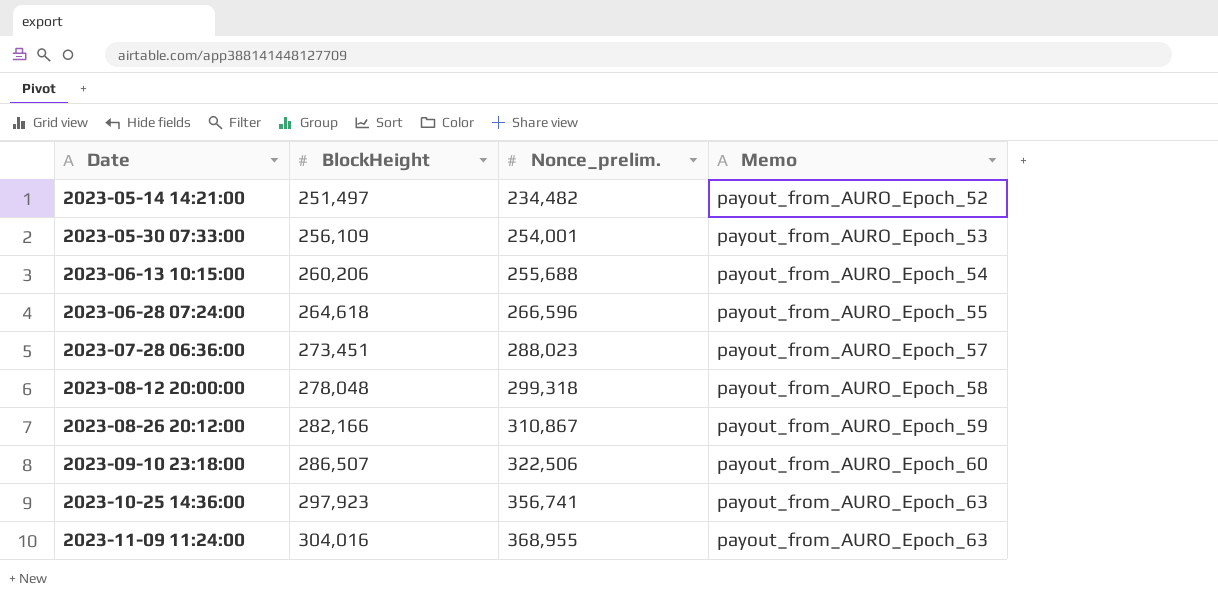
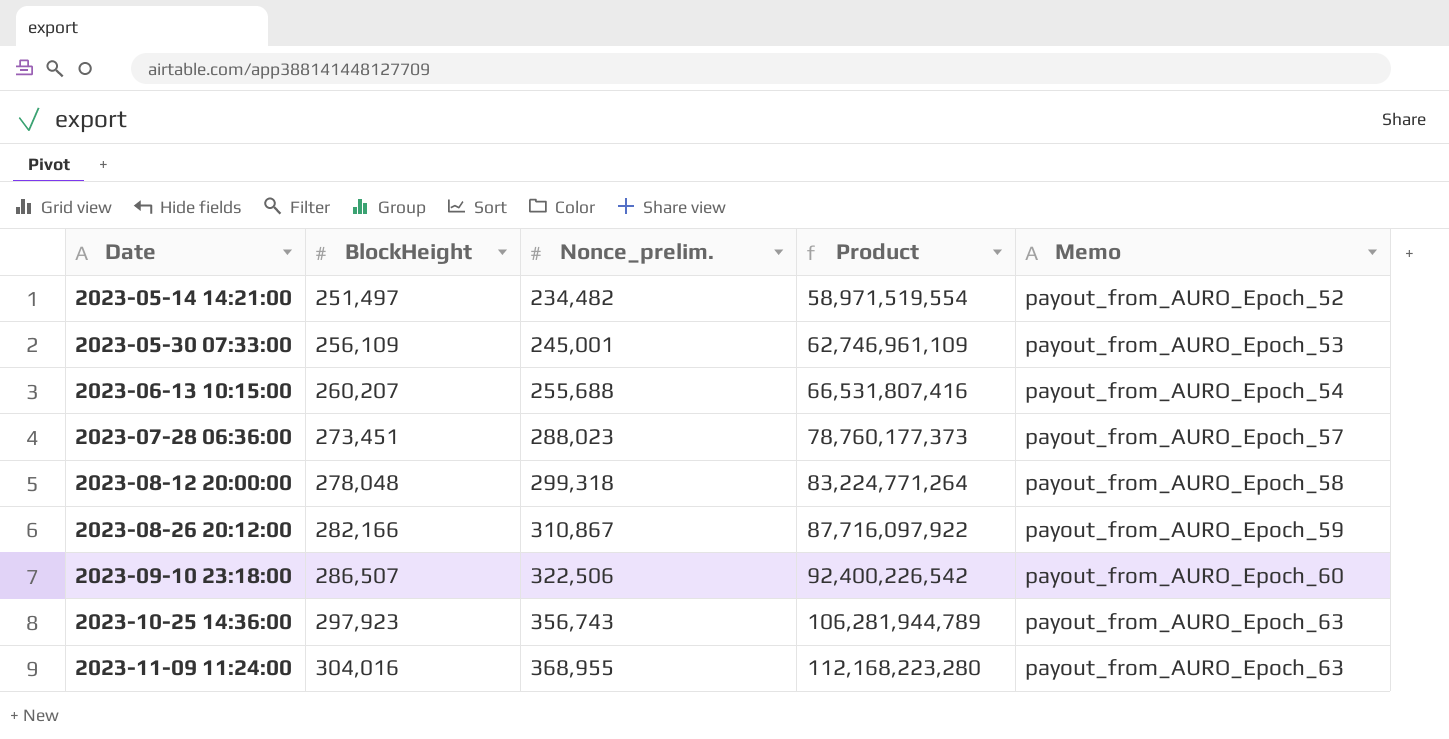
column Product | formula: none -> [BlockHeight] * [Nonce_prelim.]
row 2023-06-28 07:24:00: 264,618 | 266,596 | payout_from_AURO_Epoch_55 -> none
2023-05-30 07:33:00 | Nonce_prelim.: 254,001 -> 245,001
2023-06-13 10:15:00 | BlockHeight: 260,206 -> 260,207
2023-10-25 14:36:00 | Nonce_prelim.: 356,741 -> 356,743

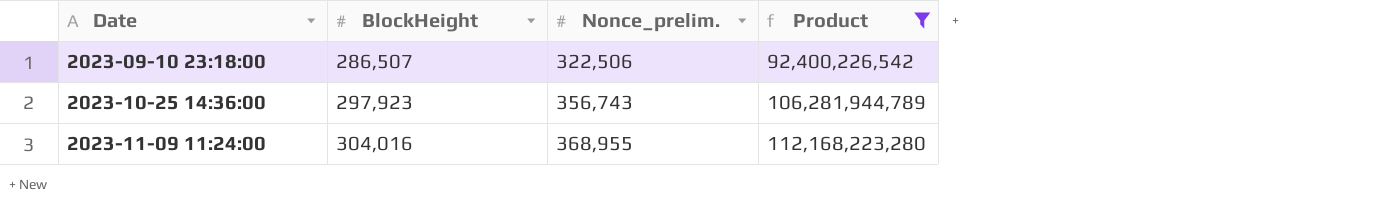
filter: none -> Product >= 92,400,226,542
column Memo | position: 5 -> none

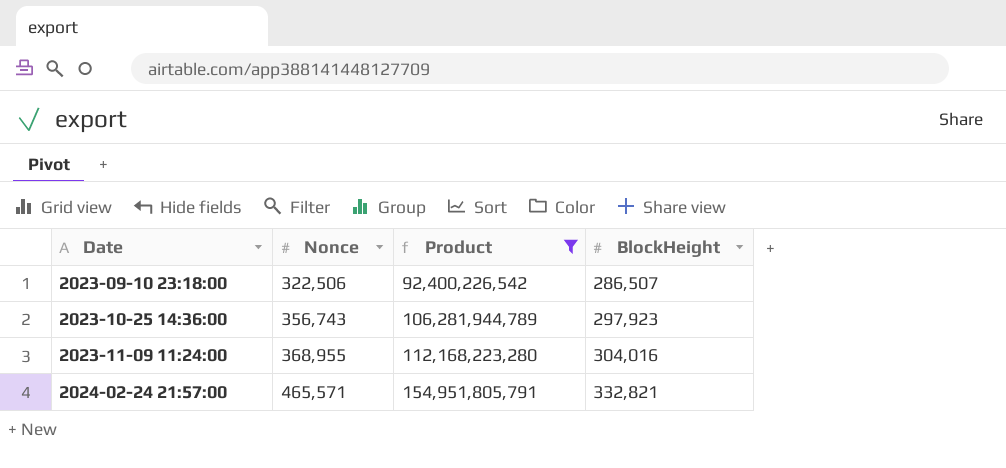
column name: Nonce_prelim. -> Nonce
column BlockHeight | position: 2 -> 4
row 2024-02-24 21:57:00: none -> 465,571 | 154,951,805,791 | 332,821

